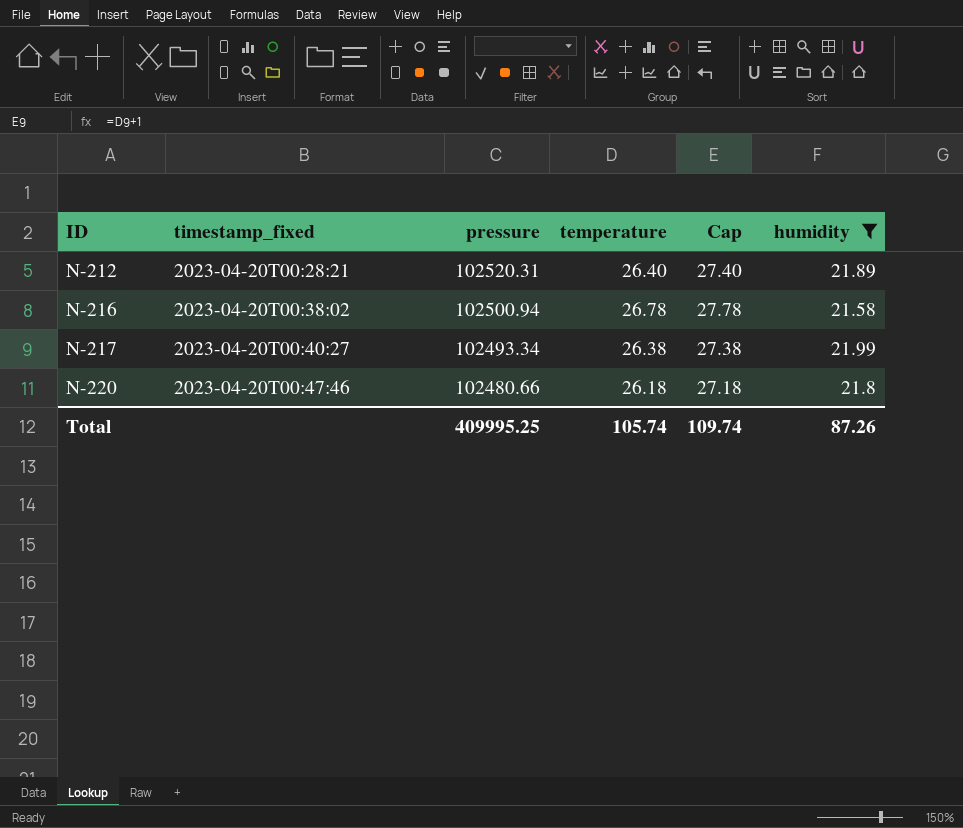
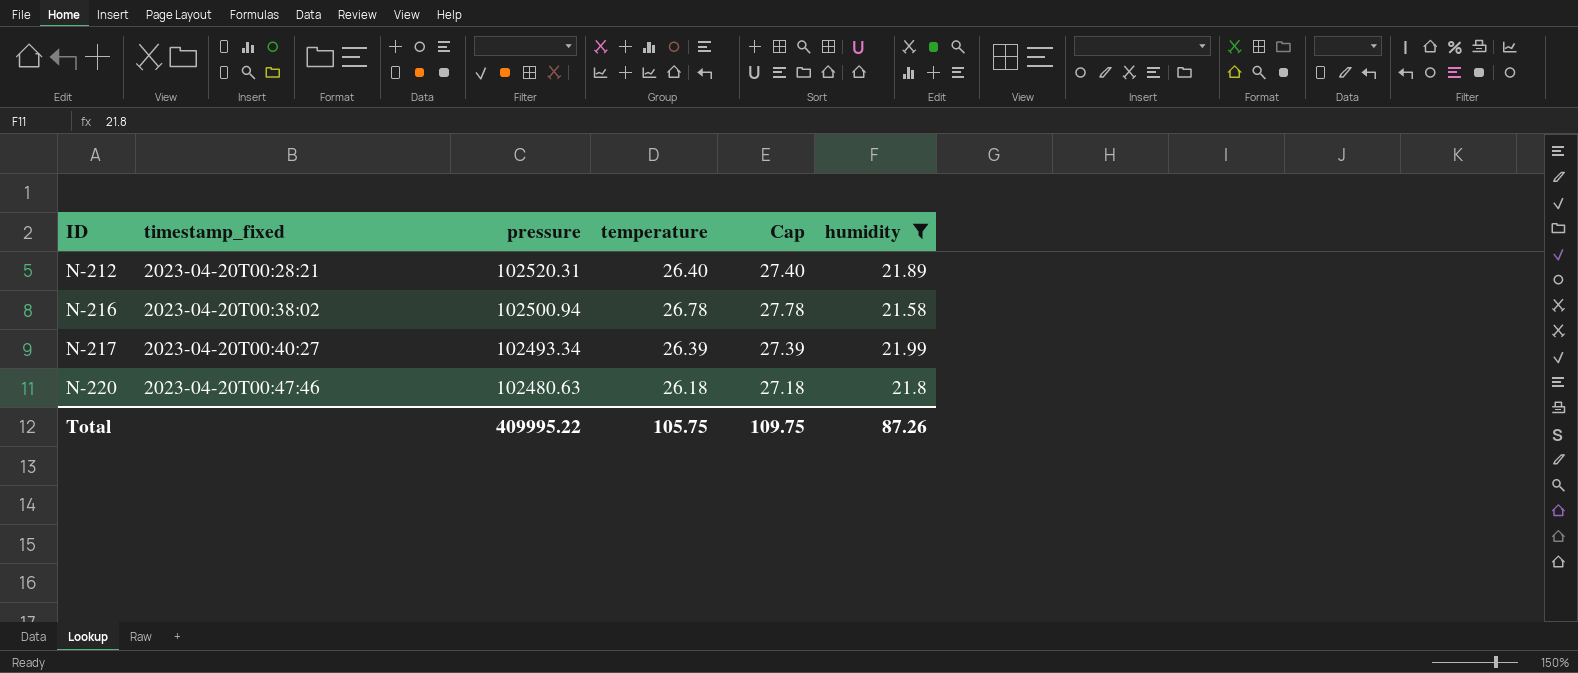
N-217 | temperature: 26.38 -> 26.39
N-217 | Cap: 27.38 -> 27.39
N-220 | pressure: 102480.66 -> 102480.63
Total | pressure: 409995.25 -> 409995.22
Total | temperature: 105.74 -> 105.75
Total | Cap: 109.74 -> 109.75

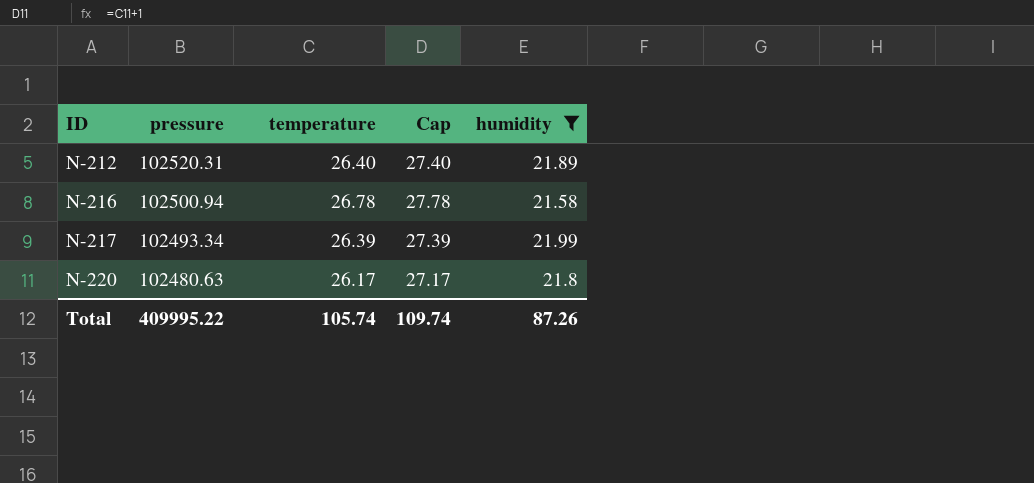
column timestamp_fixed | position: 2 -> none
N-220 | temperature: 26.18 -> 26.17
N-220 | Cap: 27.18 -> 27.17
Total | temperature: 105.75 -> 105.74
Total | Cap: 109.75 -> 109.74

